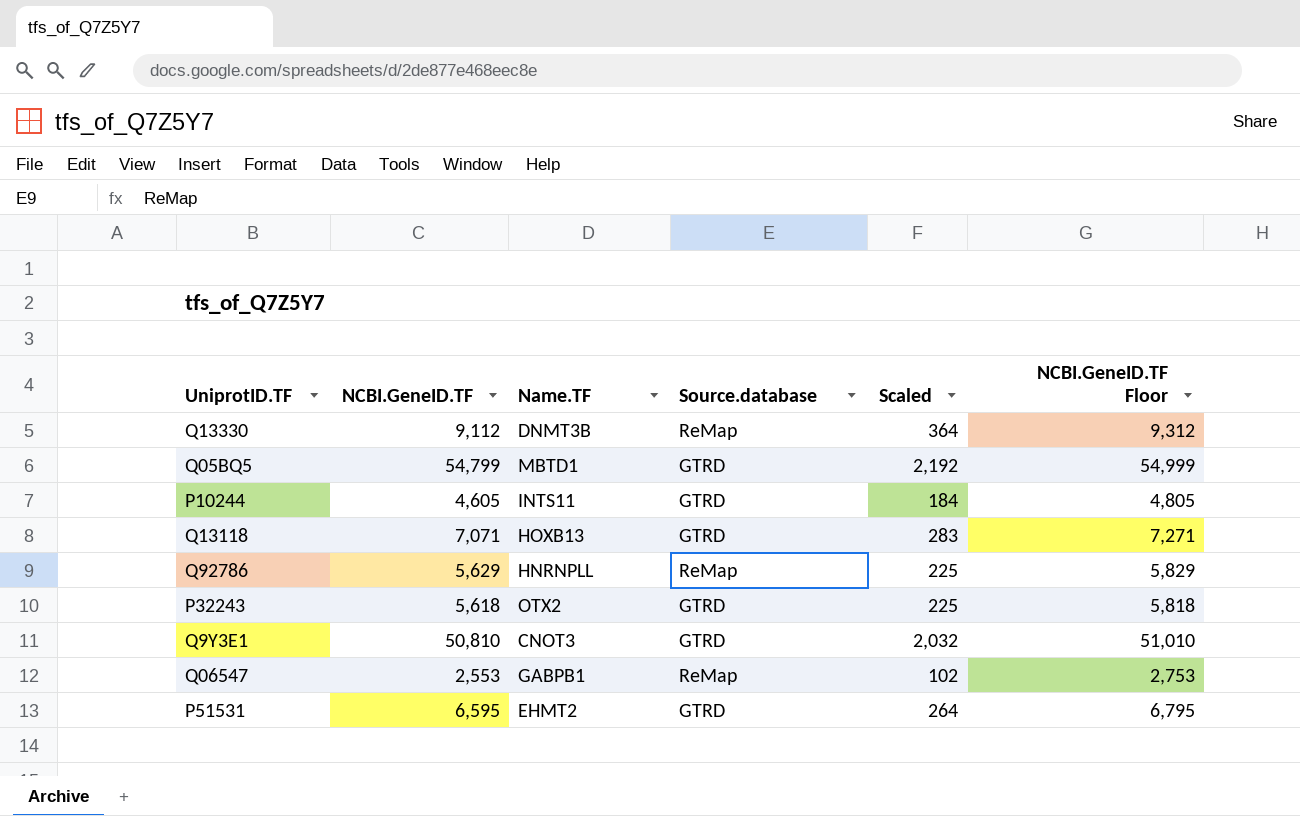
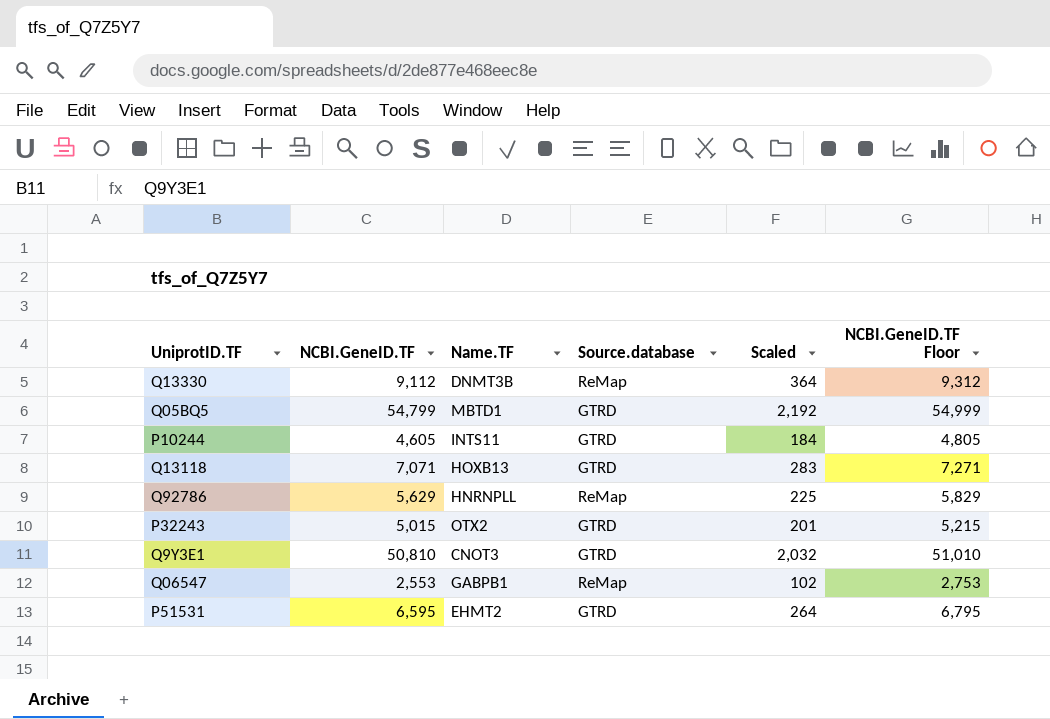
P32243 | NCBI.GeneID.TF: 5,618 -> 5,015
P32243 | Scaled: 225 -> 201
P32243 | NCBI.GeneID.TF Floor: 5,818 -> 5,215

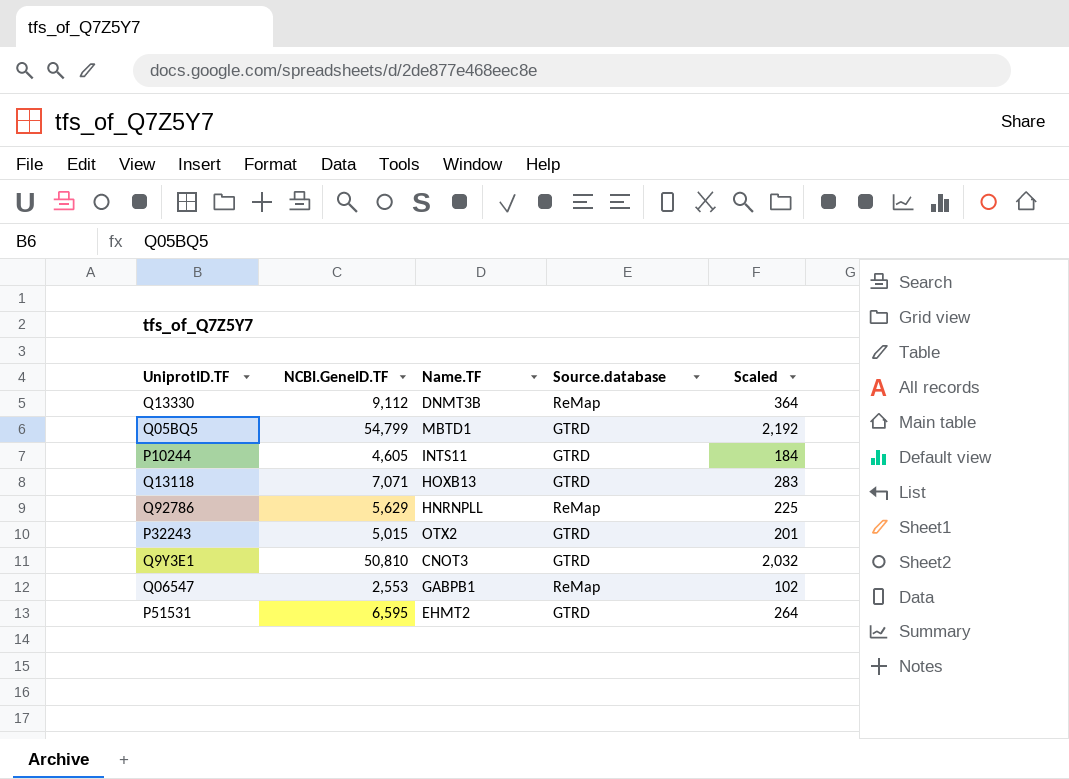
column NCBI.GeneID.TF Floor | formula: [NCBI.GeneID.TF] + 200 -> none

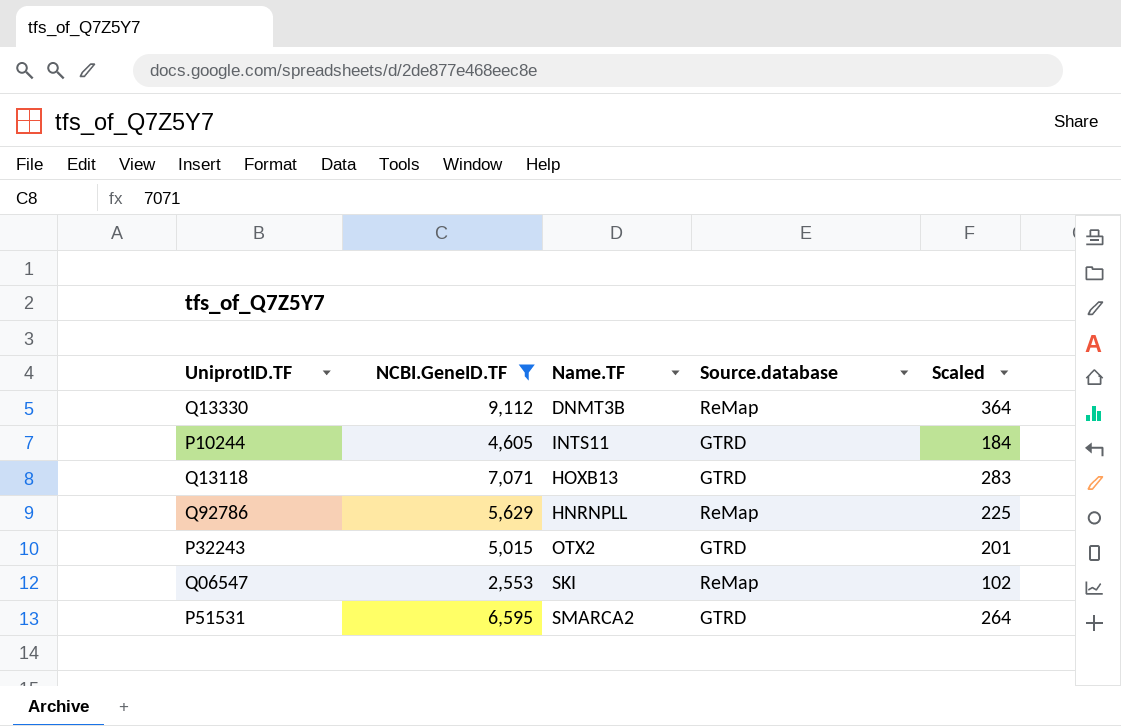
filter: none -> NCBI.GeneID.TF <= 9,112
Q06547 | Name.TF: GABPB1 -> SKI
P51531 | Name.TF: EHMT2 -> SMARCA2

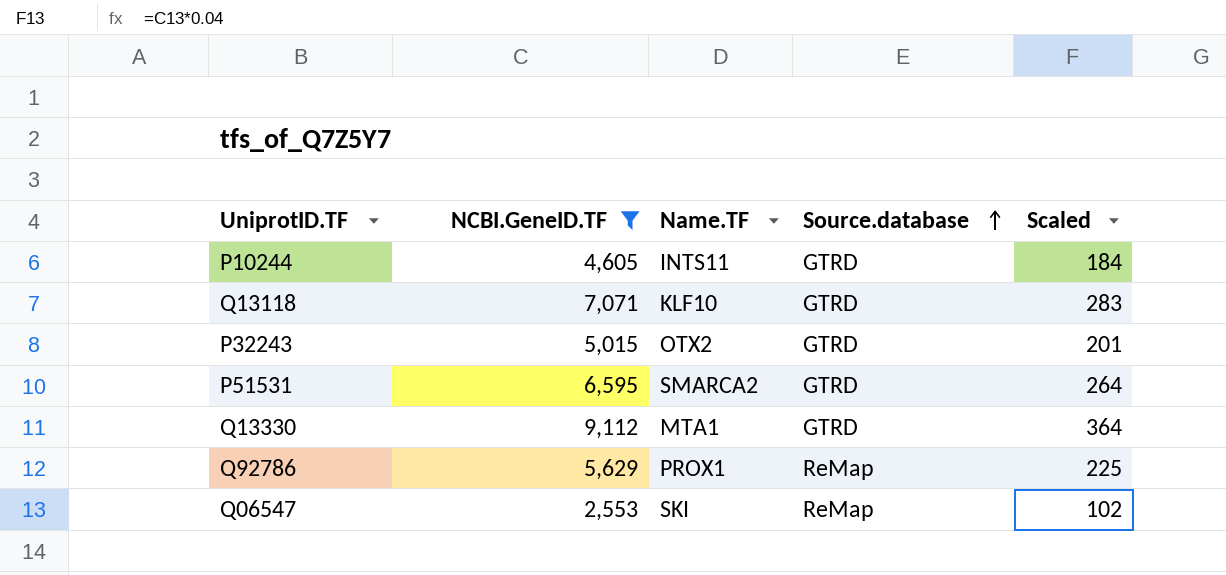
row order: none -> Source.database ascending
Q13118 | Name.TF: HOXB13 -> KLF10
Q13330 | Name.TF: DNMT3B -> MTA1
Q13330 | Source.database: ReMap -> GTRD
Q92786 | Name.TF: HNRNPLL -> PROX1

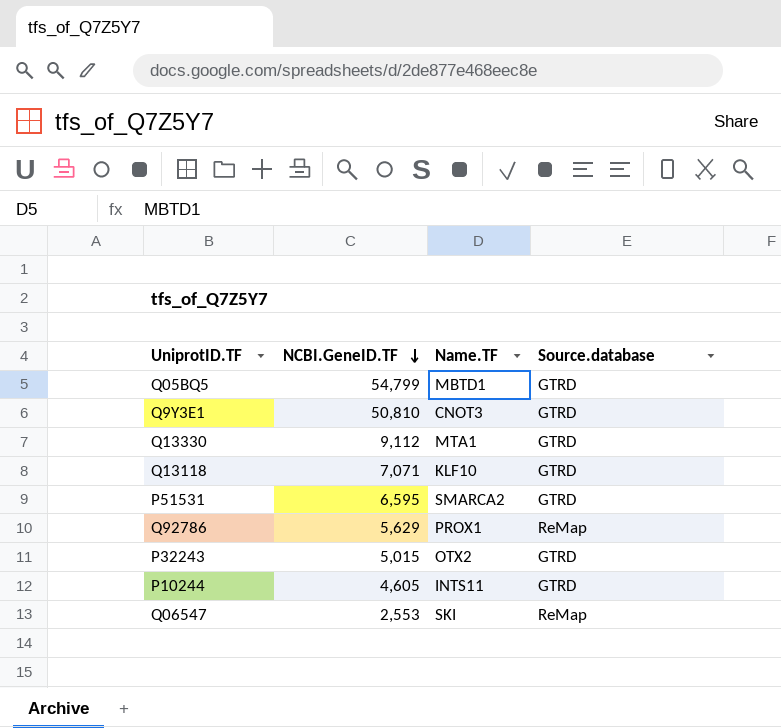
filter: NCBI.GeneID.TF <= 9,112 -> none
row order: Source.database ascending -> NCBI.GeneID.TF descending
column Scaled | formula: [NCBI.GeneID.TF] * 0.04 -> none

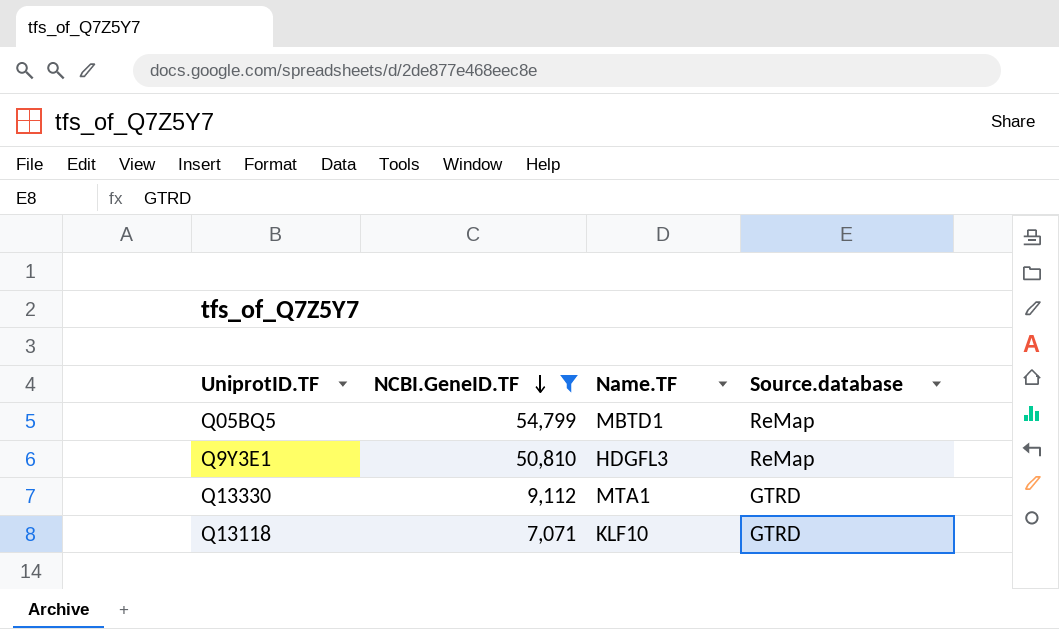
filter: none -> NCBI.GeneID.TF >= 7,071
Q05BQ5 | Source.database: GTRD -> ReMap
Q9Y3E1 | Name.TF: CNOT3 -> HDGFL3
Q9Y3E1 | Source.database: GTRD -> ReMap

